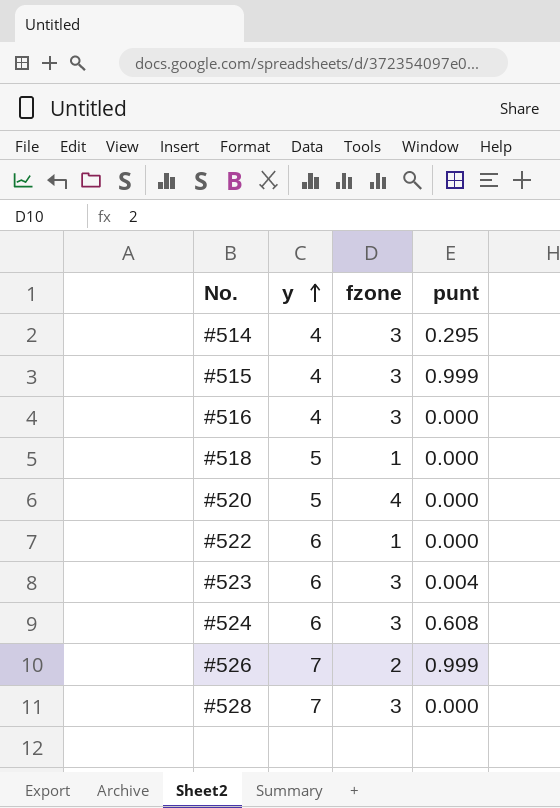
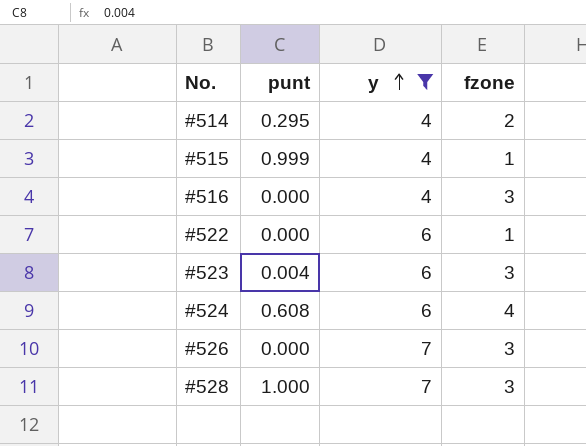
filter: none -> y != 5
column punt | position: 4 -> 2
#514 | fzone: 3 -> 2
#515 | fzone: 3 -> 1
#524 | fzone: 3 -> 4
#526 | punt: 0.999 -> 0.000
#526 | fzone: 2 -> 3
#528 | punt: 0.000 -> 1.000

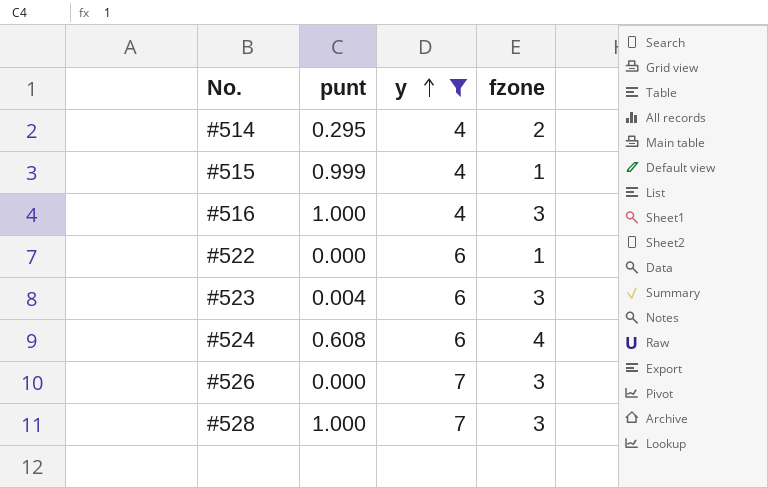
#516 | punt: 0.000 -> 1.000

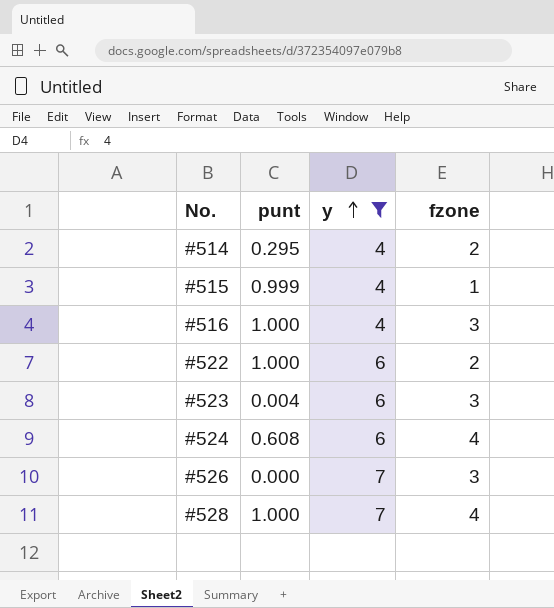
#522 | punt: 0.000 -> 1.000
#522 | fzone: 1 -> 2
#528 | fzone: 3 -> 4

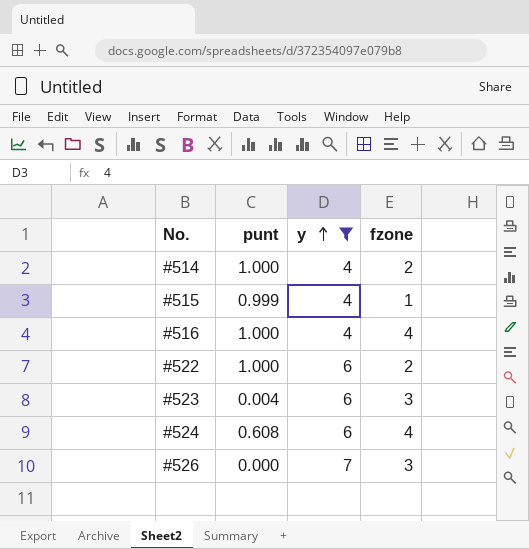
row #528: 1.000 | 7 | 4 -> none
#514 | punt: 0.295 -> 1.000
#516 | fzone: 3 -> 4

